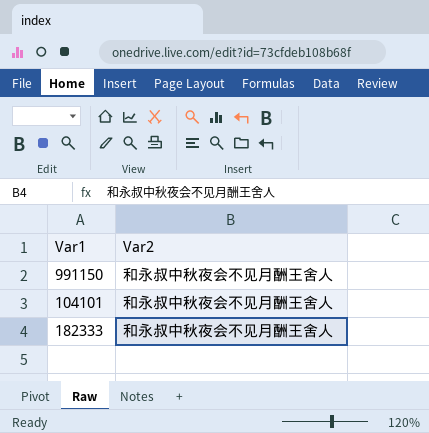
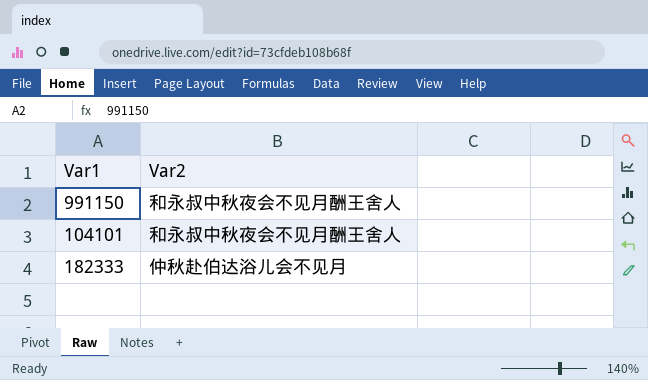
182333 | Var2: 和永叔中秋夜会不见月酬王舍人 -> 仲秋赴伯达浴儿会不见月

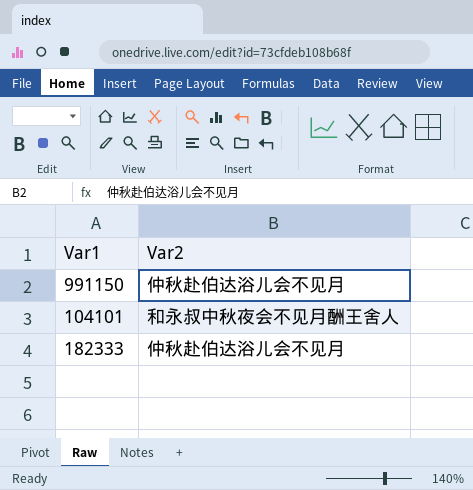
991150 | Var2: 和永叔中秋夜会不见月酬王舍人 -> 仲秋赴伯达浴儿会不见月

